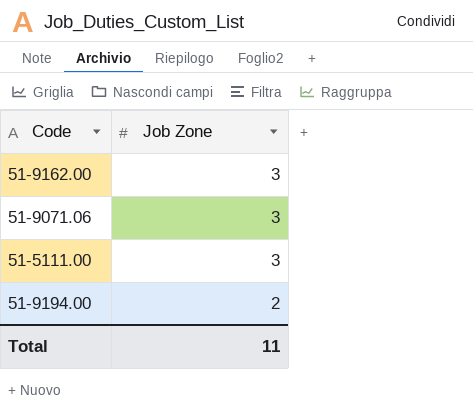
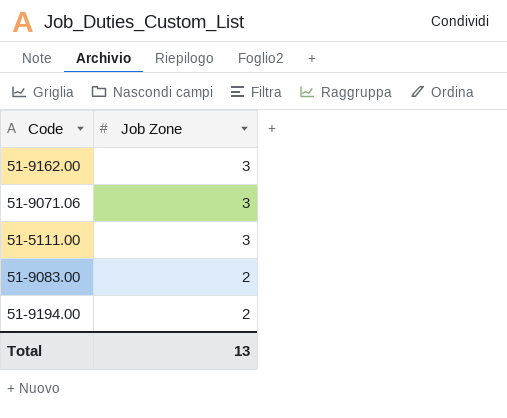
row 51-9083.00: none -> 2
Total | Job Zone: 11 -> 13

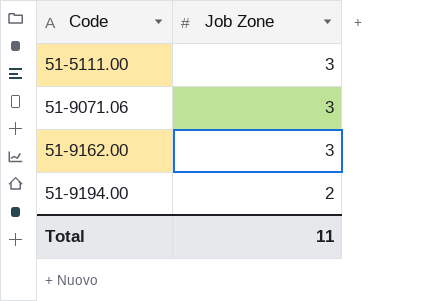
row order: Job Zone descending -> Code ascending
row 51-9083.00: 2 -> none
Total | Job Zone: 13 -> 11

